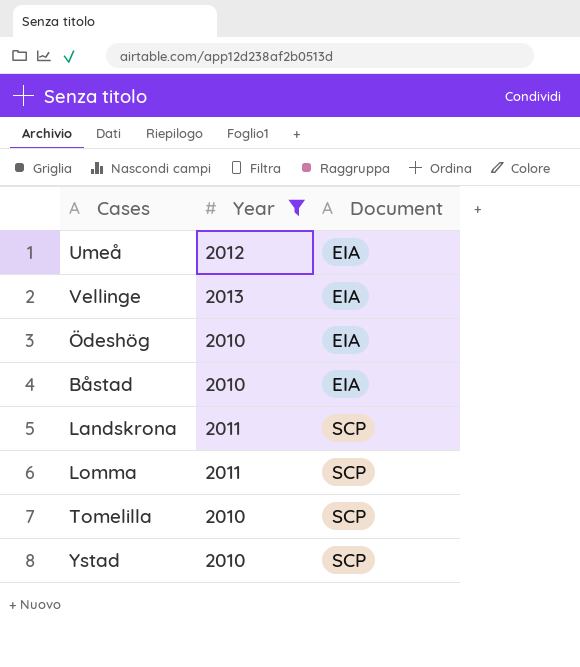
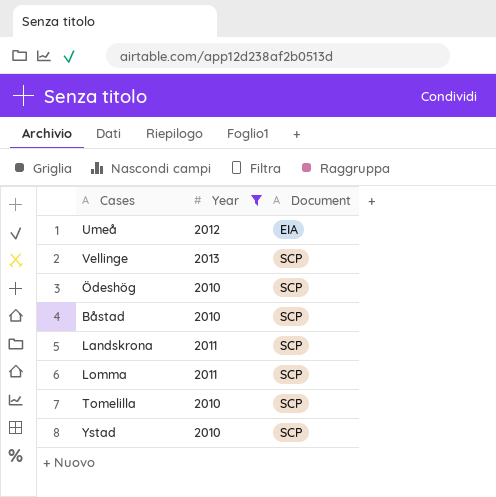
Vellinge | Document: EIA -> SCP
Ödeshög | Document: EIA -> SCP
Båstad | Document: EIA -> SCP

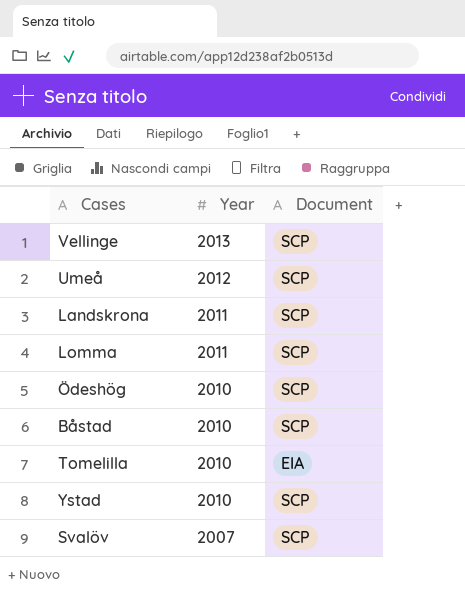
filter: Year != 2007 -> none
row order: Document ascending -> Year descending
Umeå | Document: EIA -> SCP
Tomelilla | Document: SCP -> EIA

